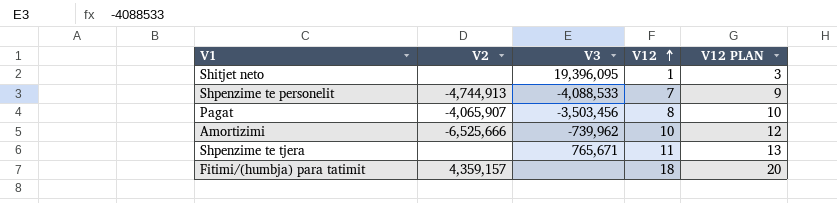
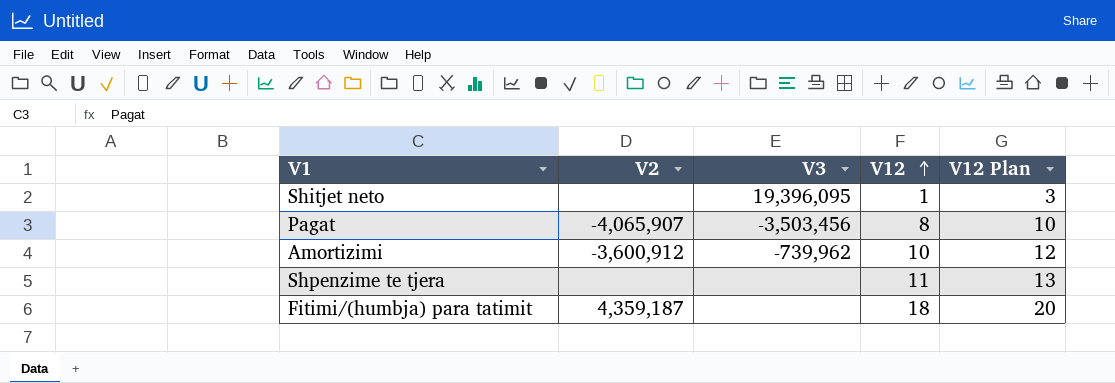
column name: V12 PLAN -> V12 Plan
row Shpenzime te personelit: -4,744,913 | -4,088,533 | 7 | 9 -> none
Amortizimi | V2: -6,525,666 -> -3,600,912
Shpenzime te tjera | V3: 765,671 -> none
Fitimi/(humbja) para tatimit | V2: 4,359,157 -> 4,359,187

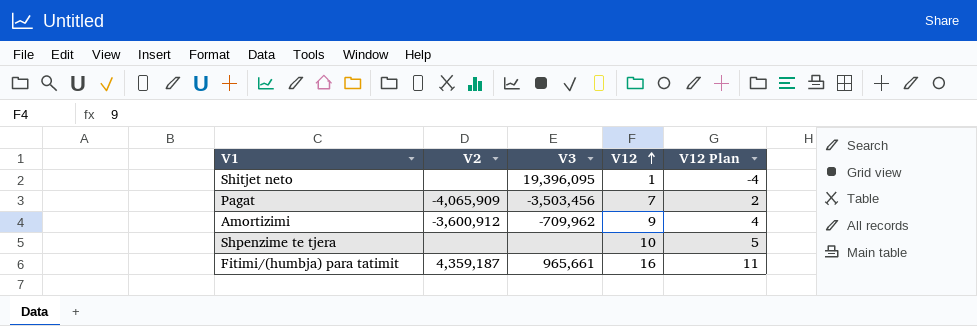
column V12 Plan | formula: [V12] + 2 -> [V12] - 5
Pagat | V2: -4,065,907 -> -4,065,909
Pagat | V12: 8 -> 7
Amortizimi | V3: -739,962 -> -709,962
Amortizimi | V12: 10 -> 9
Shpenzime te tjera | V12: 11 -> 10
Fitimi/(humbja) para tatimit | V3: none -> 965,661
Fitimi/(humbja) para tatimit | V12: 18 -> 16

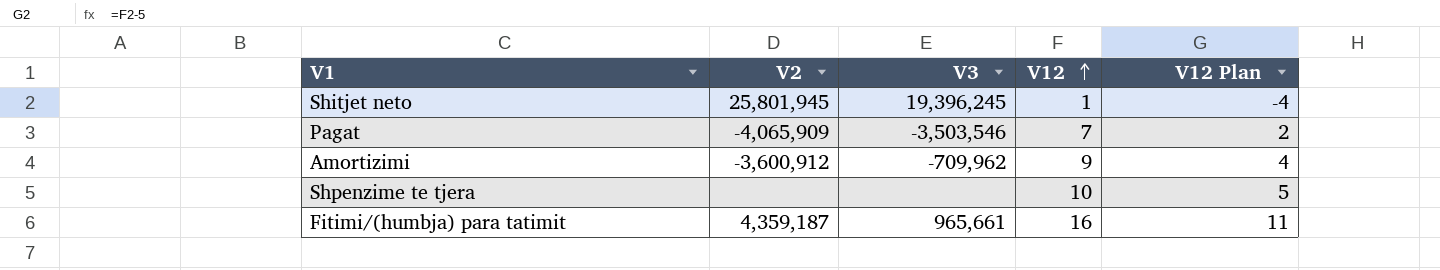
Shitjet neto | V2: none -> 25,801,945
Shitjet neto | V3: 19,396,095 -> 19,396,245
Pagat | V3: -3,503,456 -> -3,503,546

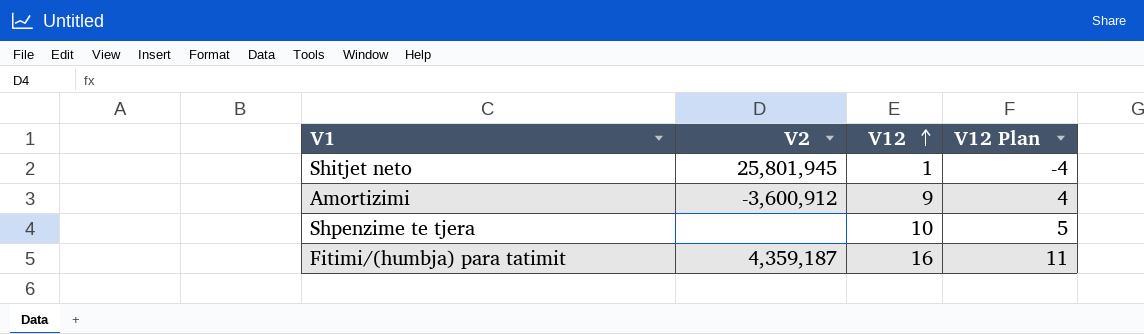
column V3 | position: 3 -> none
row Pagat: -4,065,909 | -3,503,546 | 7 | 2 -> none

